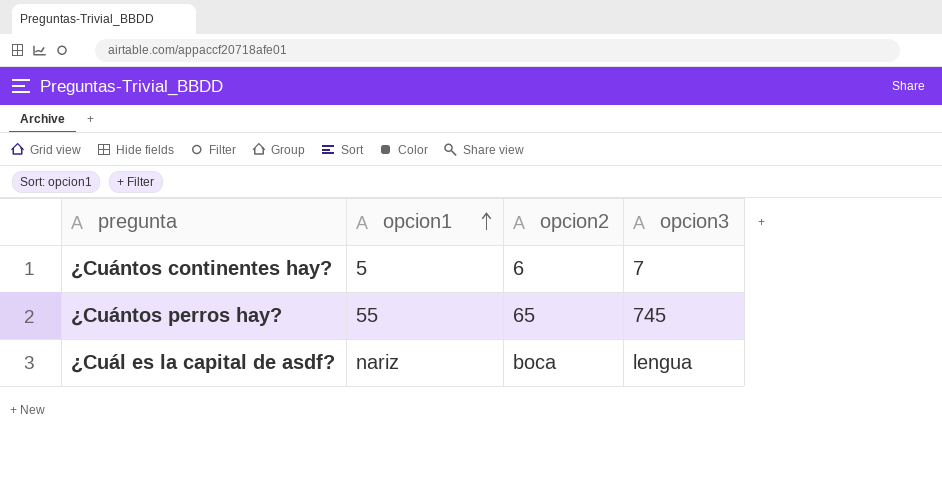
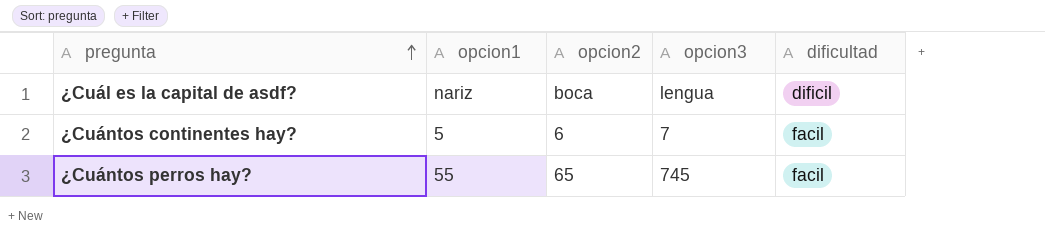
row order: opcion1 ascending -> pregunta ascending
column dificultad | position: none -> 5

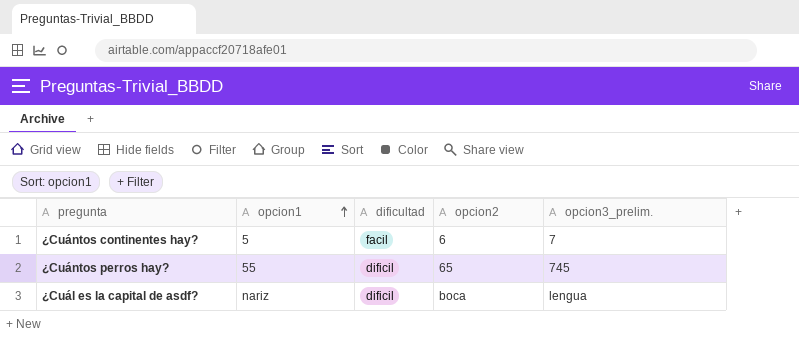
row order: pregunta ascending -> opcion1 ascending
column dificultad | position: 5 -> 3
column name: opcion3 -> opcion3_prelim.
¿Cuántos perros hay? | dificultad: facil -> dificil

